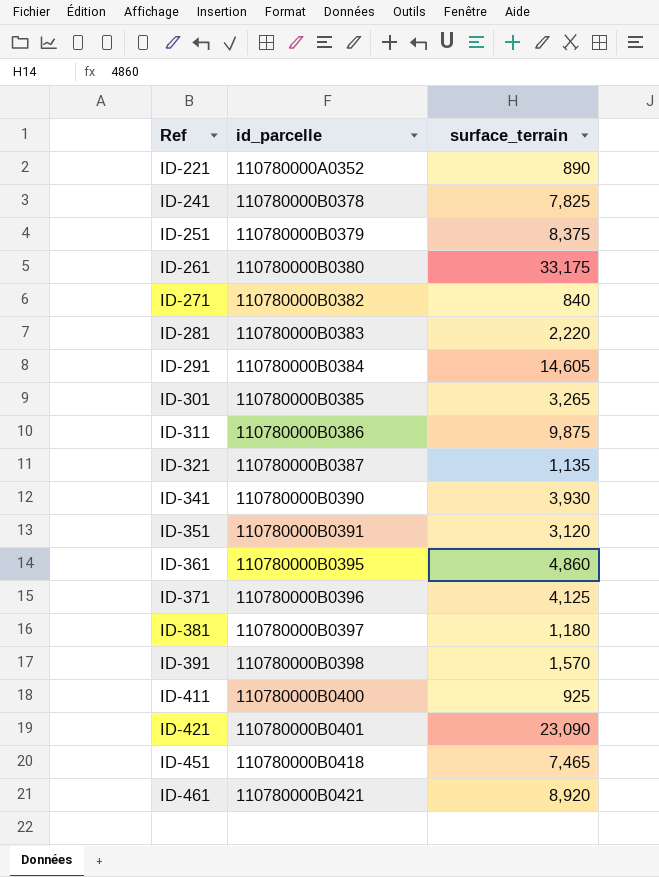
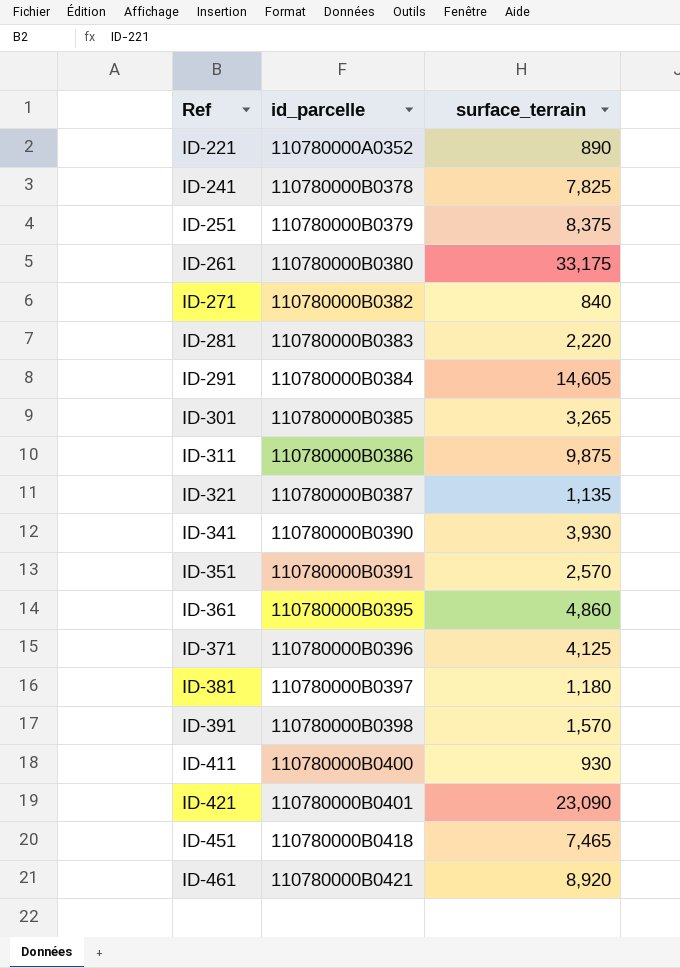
ID-351 | surface_terrain: 3,120 -> 2,570
ID-411 | surface_terrain: 925 -> 930

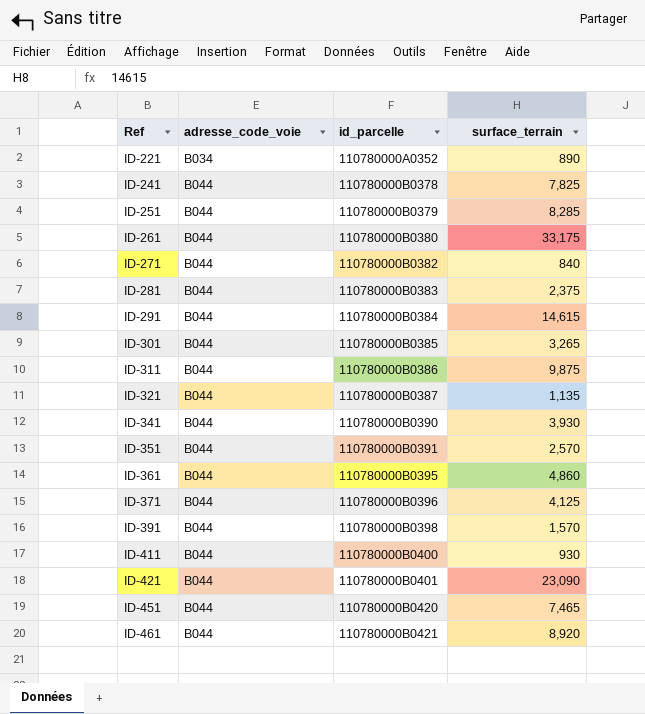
column adresse_code_voie | position: none -> 2
row ID-381: 110780000B0397 | 1,180 -> none
ID-251 | surface_terrain: 8,375 -> 8,285
ID-281 | surface_terrain: 2,220 -> 2,375
ID-291 | surface_terrain: 14,605 -> 14,615
ID-451 | id_parcelle: 110780000B0418 -> 110780000B0420

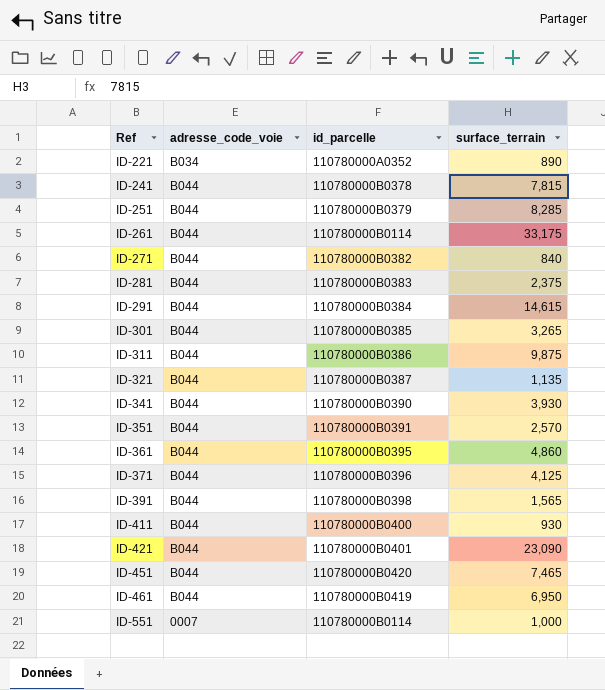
ID-241 | surface_terrain: 7,825 -> 7,815
ID-261 | id_parcelle: 110780000B0380 -> 110780000B0114
ID-391 | surface_terrain: 1,570 -> 1,565
ID-461 | id_parcelle: 110780000B0421 -> 110780000B0419
ID-461 | surface_terrain: 8,920 -> 6,950
row ID-551: none -> 0007 | 110780000B0114 | 1,000

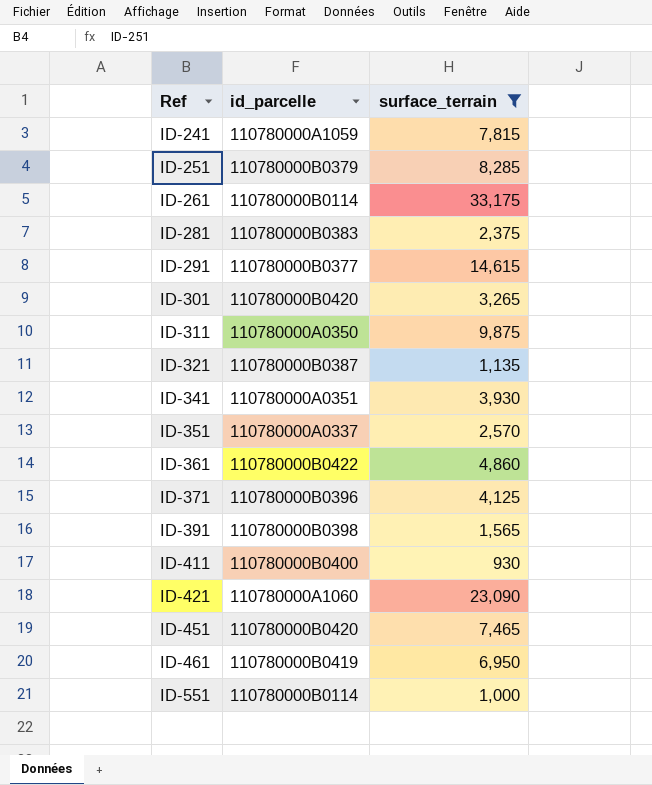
filter: none -> surface_terrain >= 930
column adresse_code_voie | position: 2 -> none
ID-241 | id_parcelle: 110780000B0378 -> 110780000A1059
ID-291 | id_parcelle: 110780000B0384 -> 110780000B0377
ID-301 | id_parcelle: 110780000B0385 -> 110780000B0420
ID-311 | id_parcelle: 110780000B0386 -> 110780000A0350
ID-341 | id_parcelle: 110780000B0390 -> 110780000A0351
ID-351 | id_parcelle: 110780000B0391 -> 110780000A0337
ID-361 | id_parcelle: 110780000B0395 -> 110780000B0422
ID-421 | id_parcelle: 110780000B0401 -> 110780000A1060

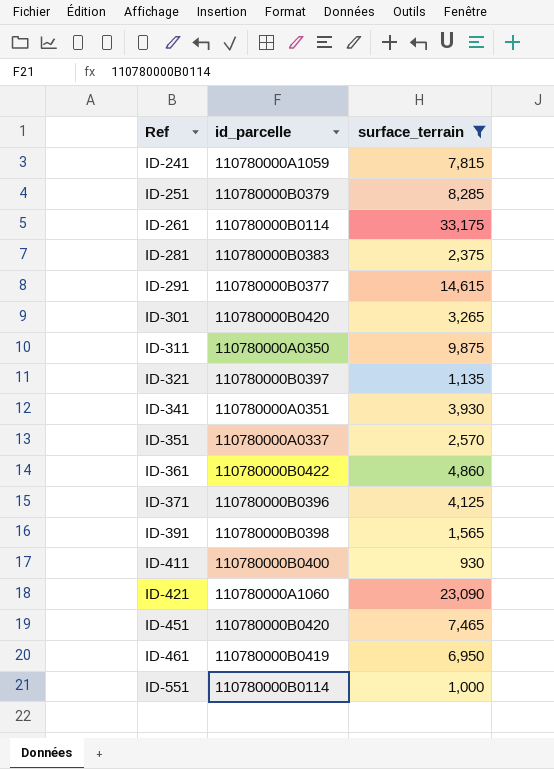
ID-321 | id_parcelle: 110780000B0387 -> 110780000B0397

